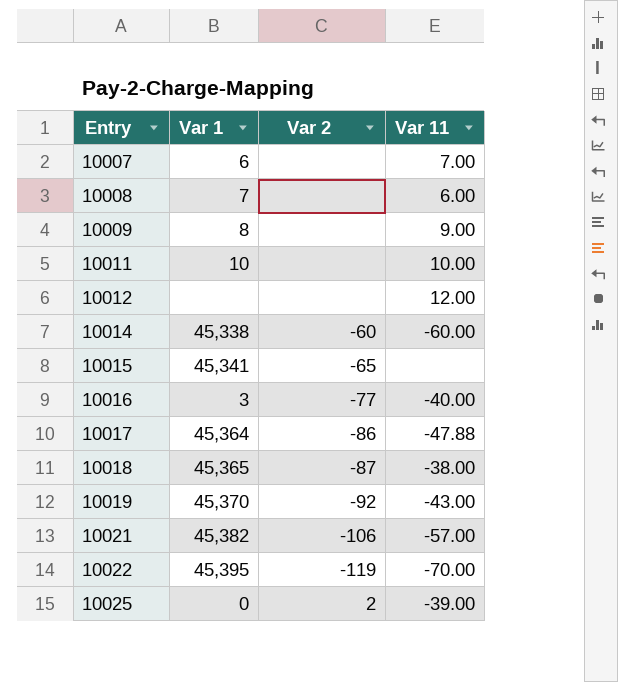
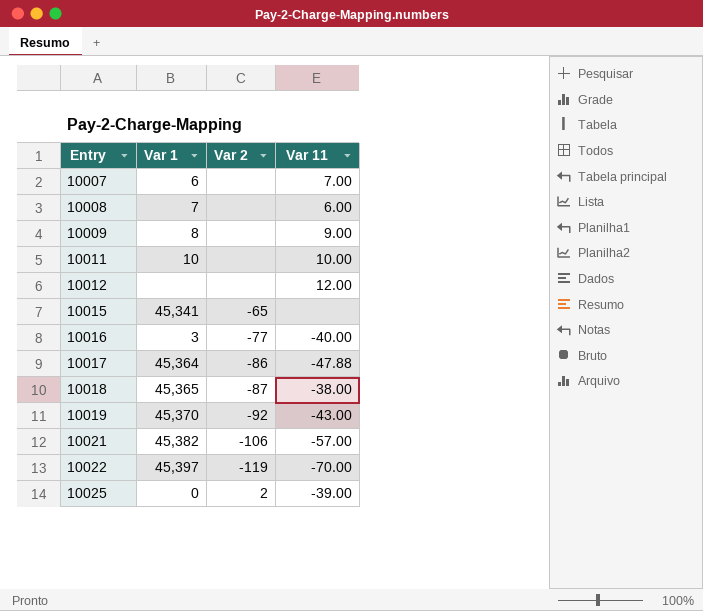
row 10014: 45,338 | -60 | -60.00 -> none
10022 | Var 1: 45,395 -> 45,397

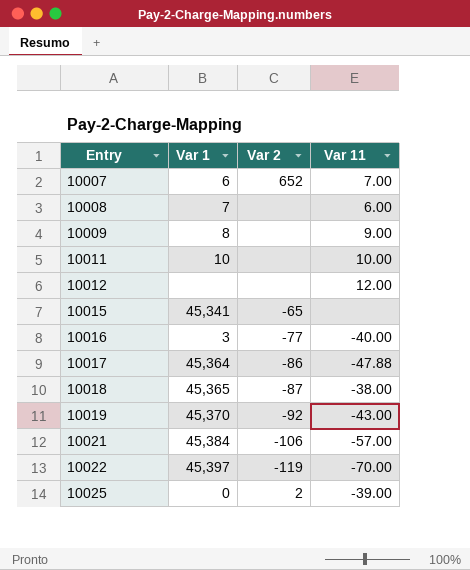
10007 | Var 2: none -> 652
10021 | Var 1: 45,382 -> 45,384

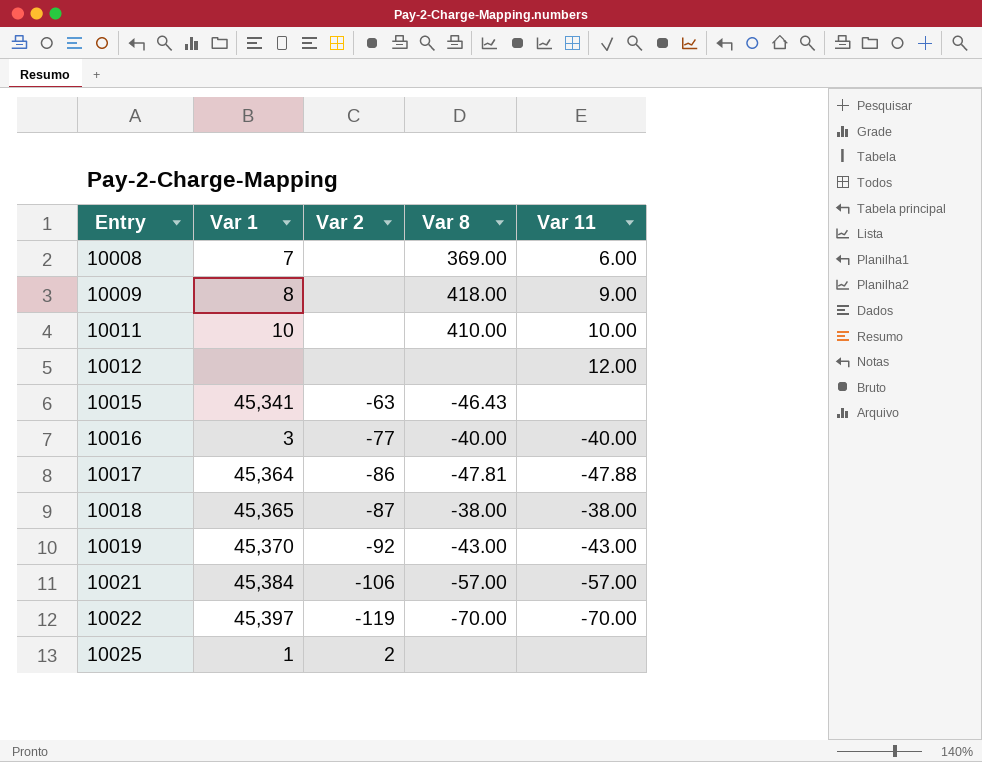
column Var 8 | position: none -> 4
row 10007: 6 | 652 | 7.00 -> none
10015 | Var 2: -65 -> -63
10025 | Var 1: 0 -> 1
10025 | Var 11: -39.00 -> none

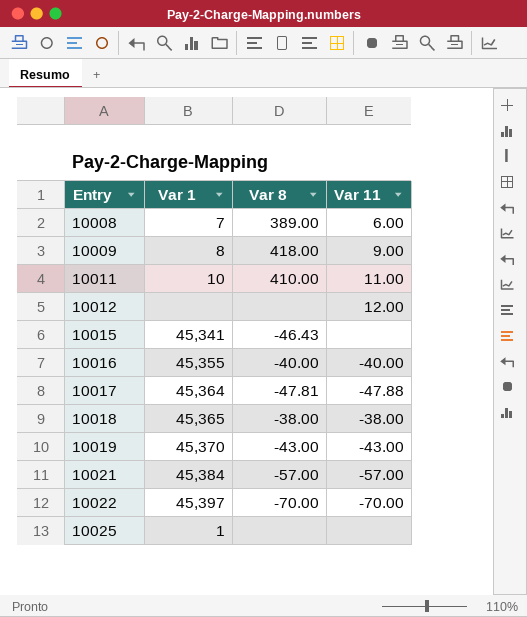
column Var 2 | position: 3 -> none
10008 | Var 8: 369.00 -> 389.00
10011 | Var 11: 10.00 -> 11.00
10016 | Var 1: 3 -> 45,355

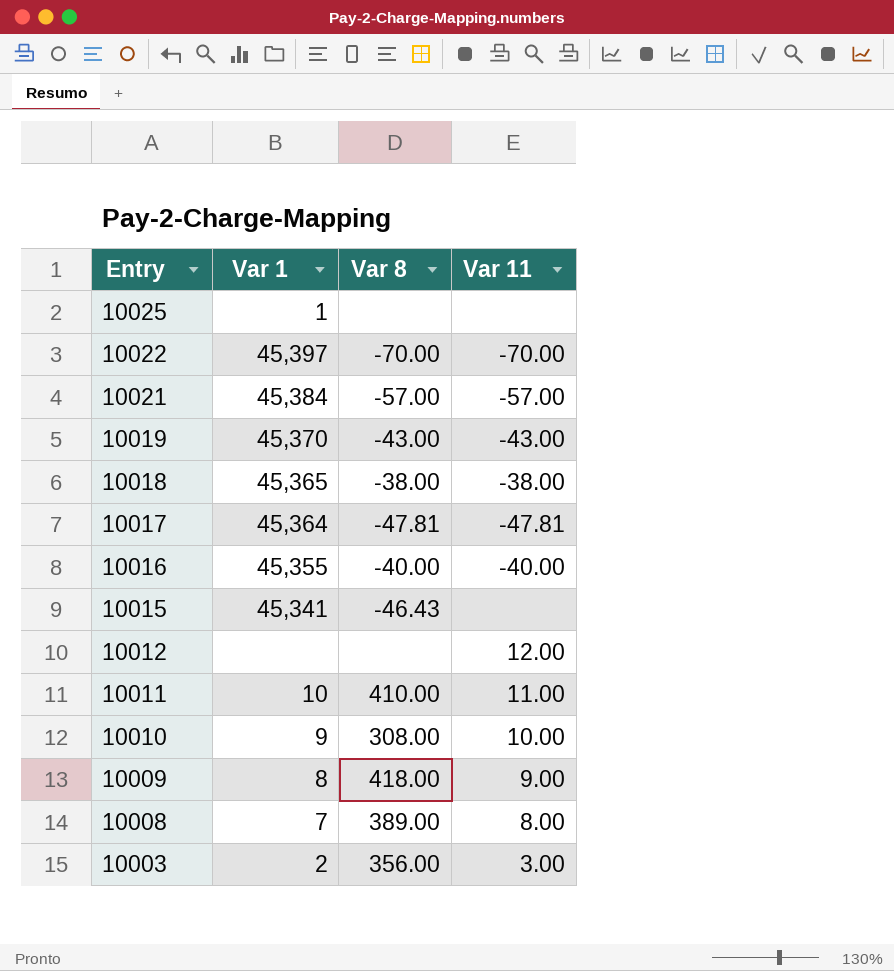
row order: Entry ascending -> Entry descending
10017 | Var 11: -47.88 -> -47.81
row 10010: none -> 9 | 308.00 | 10.00
10008 | Var 11: 6.00 -> 8.00
row 10003: none -> 2 | 356.00 | 3.00

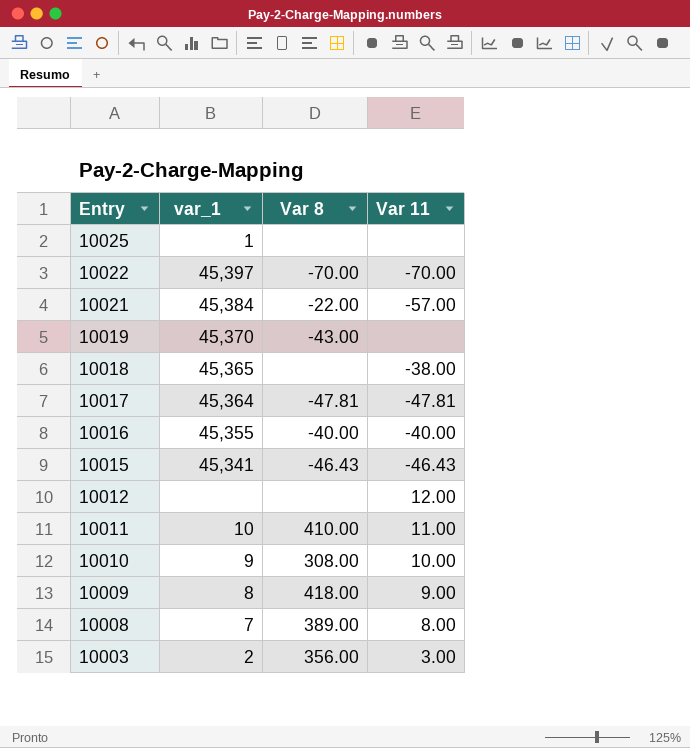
column name: Var 1 -> var_1
10021 | Var 8: -57.00 -> -22.00
10019 | Var 11: -43.00 -> none
10018 | Var 8: -38.00 -> none
10015 | Var 11: none -> -46.43

